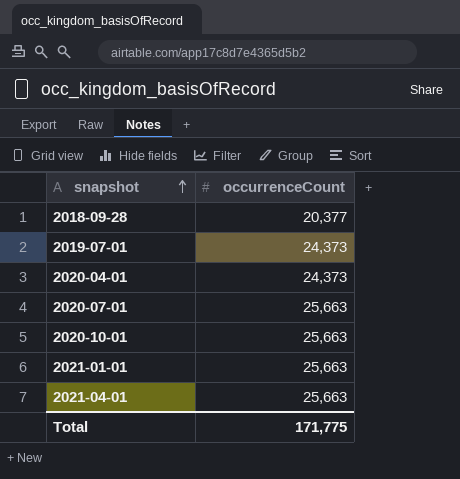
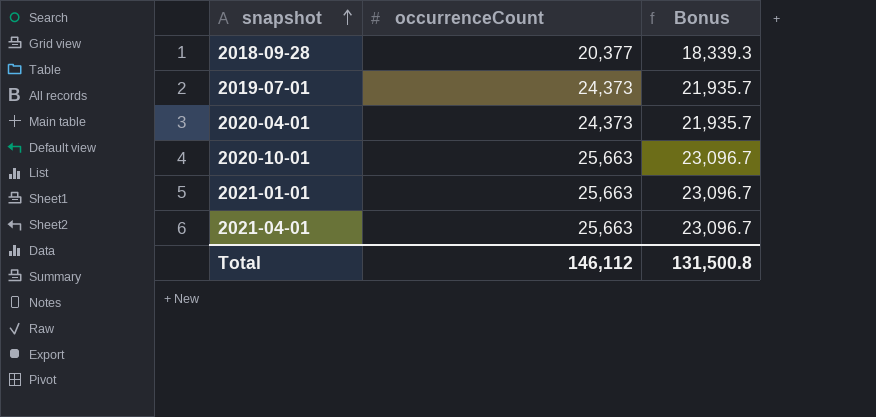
column Bonus | formula: none -> [occurrenceCount] * 0.9
row 2020-07-01: 25,663 -> none
Total | occurrenceCount: 171,775 -> 146,112

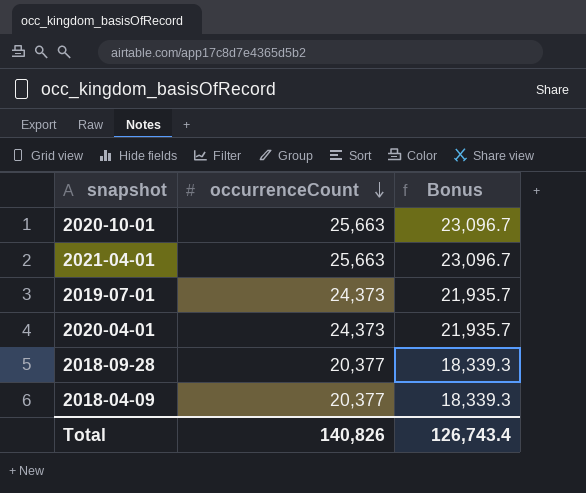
row order: snapshot ascending -> occurrenceCount descending
row 2021-01-01: 25,663 | 23,096.7 -> none
row 2018-04-09: none -> 20,377 | 18,339.3
Total | occurrenceCount: 146,112 -> 140,826
Total | Bonus: 131,500.8 -> 126,743.4

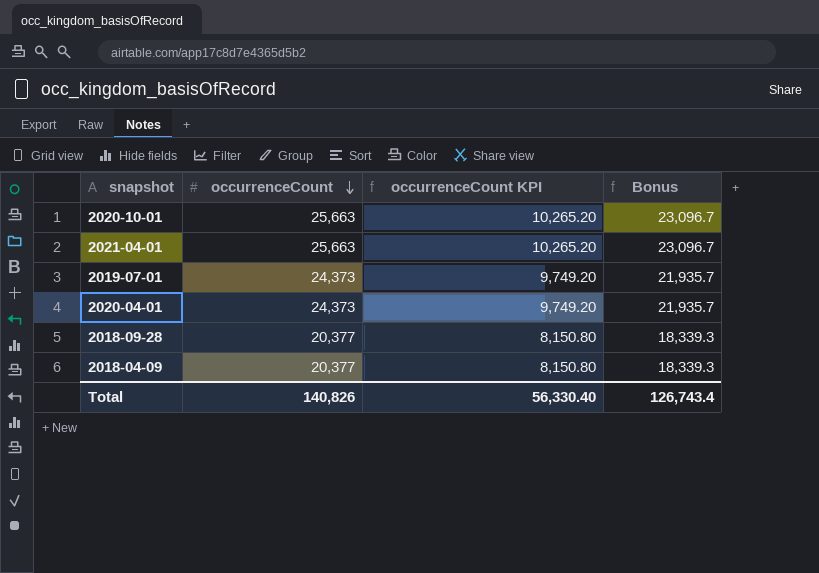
column occurrenceCount KPI | formula: none -> [occurrenceCount] * 0.4

